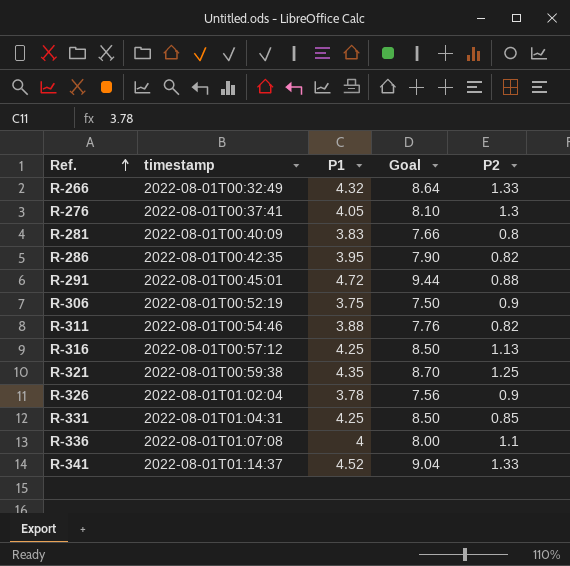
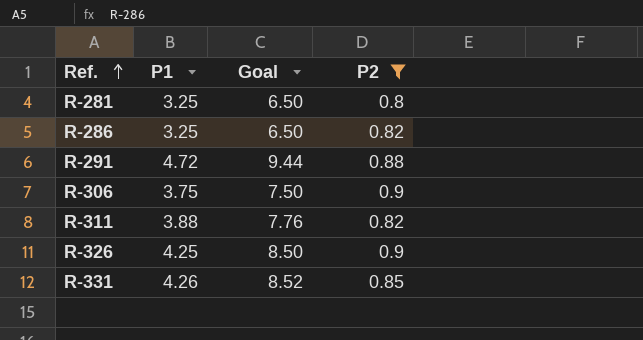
filter: none -> P2 <= 0.9
column timestamp | position: 2 -> none
R-281 | P1: 3.83 -> 3.25
R-281 | Goal: 7.66 -> 6.50
R-286 | P1: 3.95 -> 3.25
R-286 | Goal: 7.90 -> 6.50
R-326 | P1: 3.78 -> 4.25
R-326 | Goal: 7.56 -> 8.50
R-331 | P1: 4.25 -> 4.26
R-331 | Goal: 8.50 -> 8.52

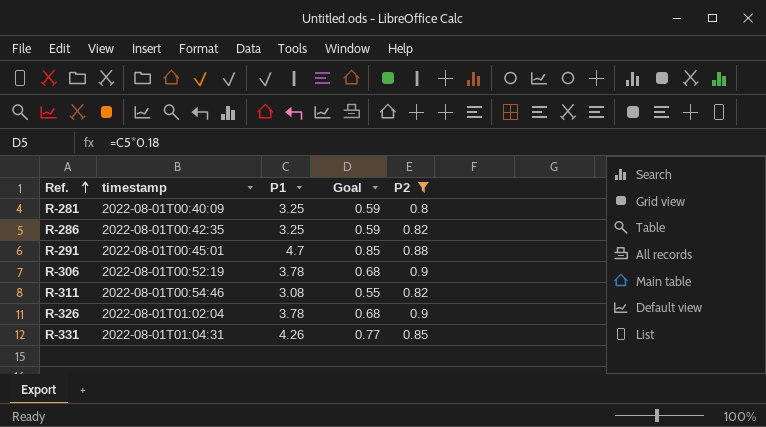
column timestamp | position: none -> 2
column Goal | formula: [P1] * 2 -> [P1] * 0.18
R-291 | P1: 4.72 -> 4.7
R-306 | P1: 3.75 -> 3.78
R-311 | P1: 3.88 -> 3.08
R-326 | P1: 4.25 -> 3.78

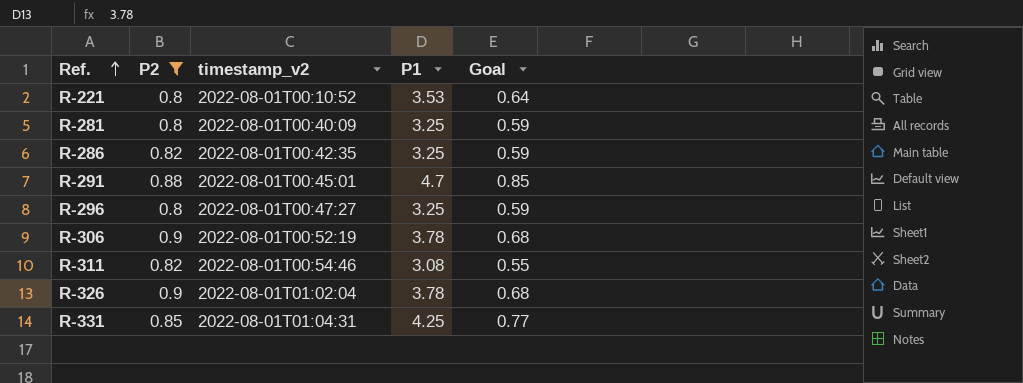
column P2 | position: 5 -> 2
column name: timestamp -> timestamp_v2
row R-221: none -> 0.8 | 2022-08-01T00:10:52 | 3.53 | 0.64
row R-296: none -> 0.8 | 2022-08-01T00:47:27 | 3.25 | 0.59
R-331 | P1: 4.26 -> 4.25

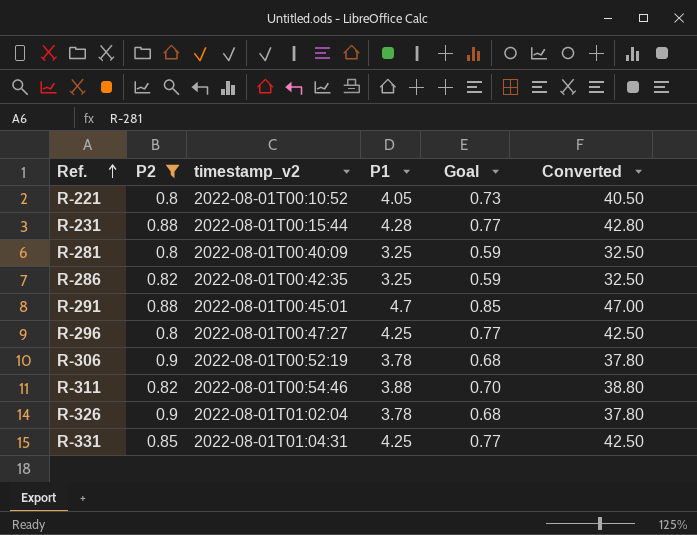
column Converted | formula: none -> [P1] * 10
R-221 | P1: 3.53 -> 4.05
R-221 | Goal: 0.64 -> 0.73
row R-231: none -> 0.88 | 2022-08-01T00:15:44 | 4.28 | 0.77 | 42.80
R-296 | P1: 3.25 -> 4.25
R-296 | Goal: 0.59 -> 0.77
R-311 | P1: 3.08 -> 3.88
R-311 | Goal: 0.55 -> 0.70

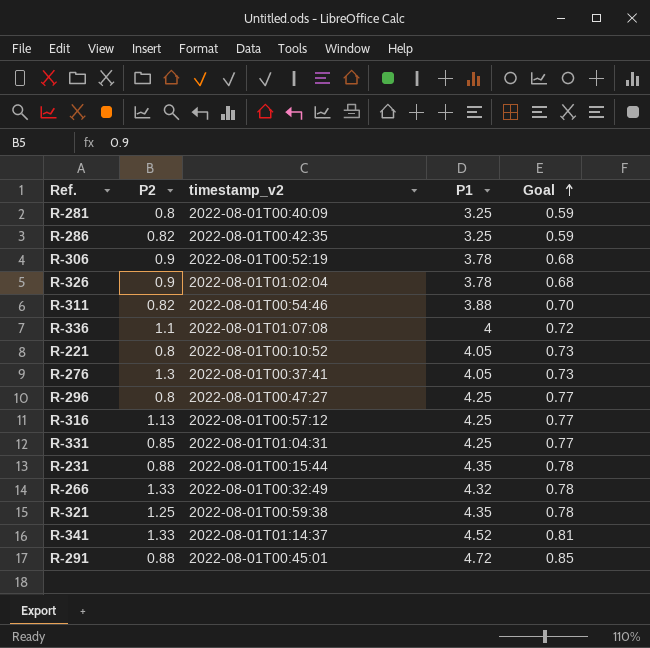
filter: P2 <= 0.9 -> none
row order: Ref. ascending -> Goal ascending
column Converted | formula: [P1] * 10 -> none
R-231 | P1: 4.28 -> 4.35
R-231 | Goal: 0.77 -> 0.78
R-291 | P1: 4.7 -> 4.72

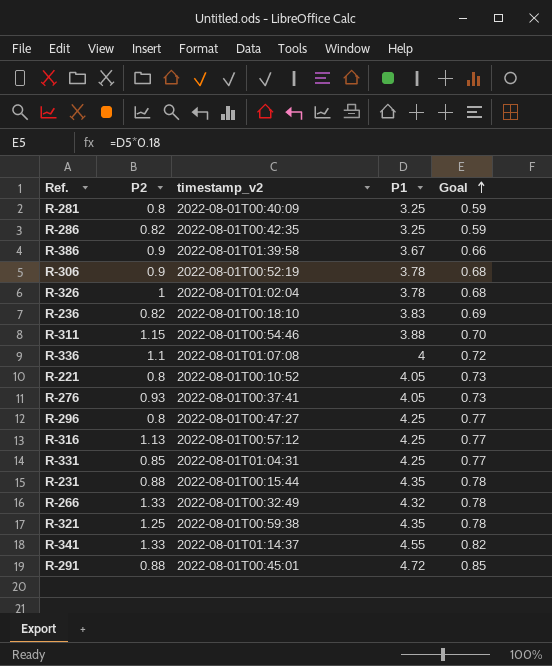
row R-386: none -> 0.9 | 2022-08-01T01:39:58 | 3.67 | 0.66
R-326 | P2: 0.9 -> 1
row R-236: none -> 0.82 | 2022-08-01T00:18:10 | 3.83 | 0.69
R-311 | P2: 0.82 -> 1.15
R-276 | P2: 1.3 -> 0.93
R-341 | P1: 4.52 -> 4.55
R-341 | Goal: 0.81 -> 0.82

